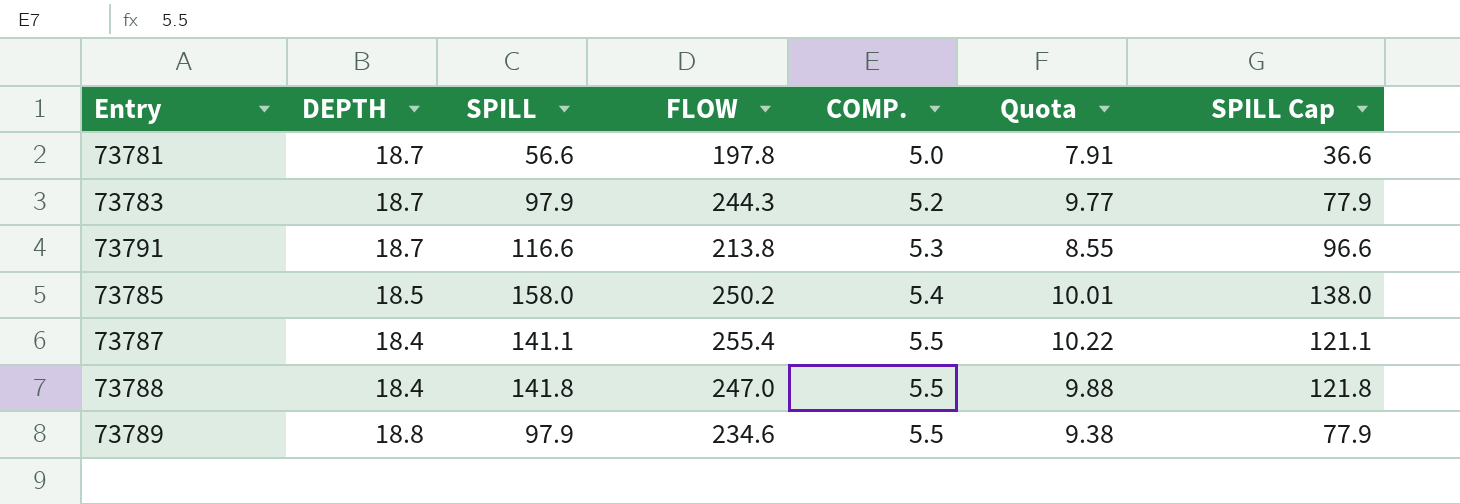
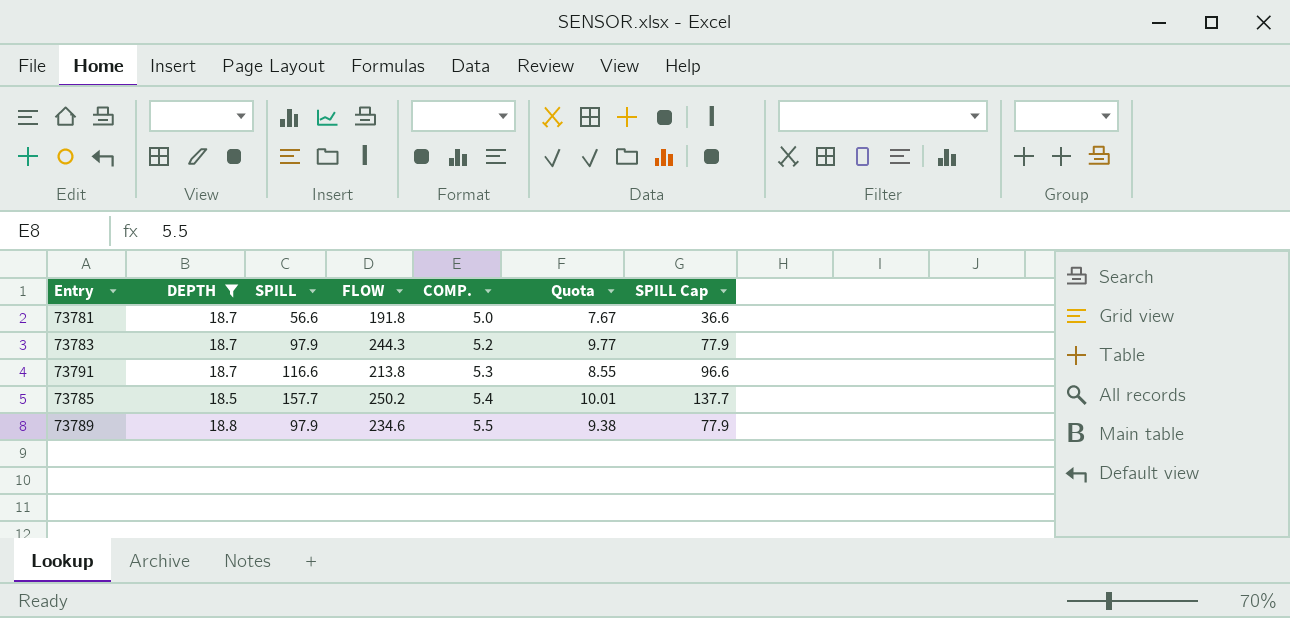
filter: none -> DEPTH != 18.4
73781 | FLOW: 197.8 -> 191.8
73781 | Quota: 7.91 -> 7.67
73785 | SPILL: 158.0 -> 157.7
73785 | SPILL Cap: 138.0 -> 137.7

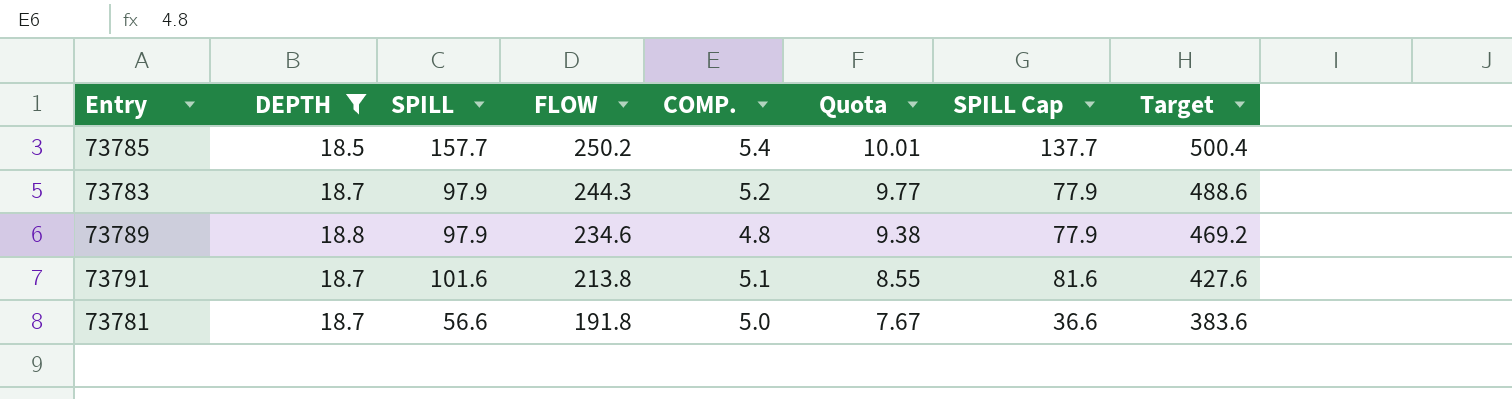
row order: COMP. ascending -> FLOW descending
column Target | formula: none -> [FLOW] * 2
73789 | COMP.: 5.5 -> 4.8
73791 | SPILL: 116.6 -> 101.6
73791 | COMP.: 5.3 -> 5.1
73791 | SPILL Cap: 96.6 -> 81.6

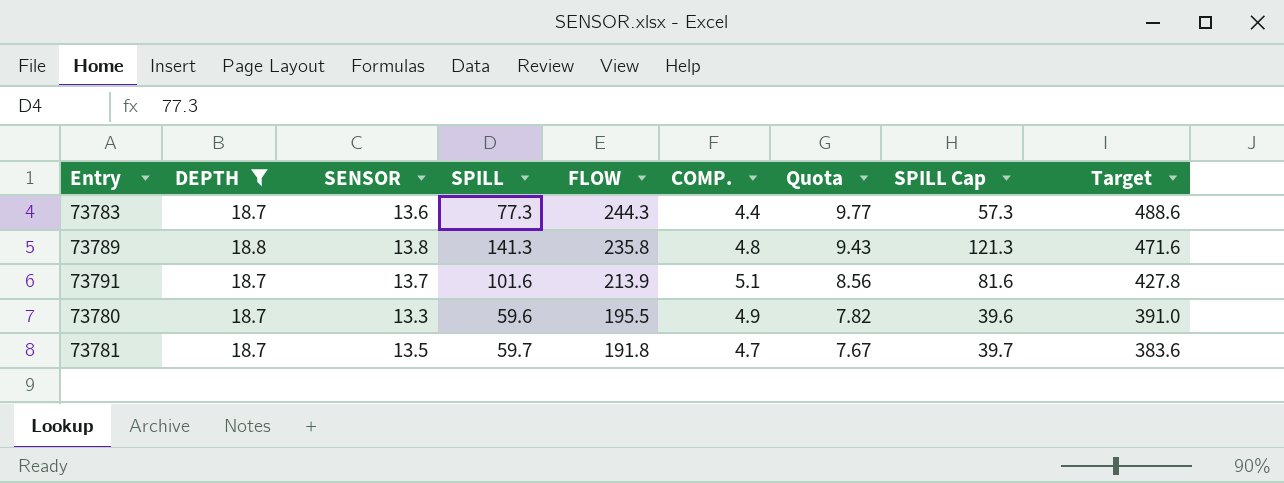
column SENSOR | position: none -> 3
row 73785: 18.5 | 157.7 | 250.2 | 5.4 | 10.01 | 137.7 | 500.4 -> none
73783 | SPILL: 97.9 -> 77.3
73783 | COMP.: 5.2 -> 4.4
73783 | SPILL Cap: 77.9 -> 57.3
73789 | SPILL: 97.9 -> 141.3
73789 | FLOW: 234.6 -> 235.8
73789 | Quota: 9.38 -> 9.43
73789 | SPILL Cap: 77.9 -> 121.3
73789 | Target: 469.2 -> 471.6
73791 | FLOW: 213.8 -> 213.9
73791 | Quota: 8.55 -> 8.56
73791 | Target: 427.6 -> 427.8
row 73780: none -> 18.7 | 13.3 | 59.6 | 195.5 | 4.9 | 7.82 | 39.6 | 391.0
73781 | SPILL: 56.6 -> 59.7
73781 | COMP.: 5.0 -> 4.7
73781 | SPILL Cap: 36.6 -> 39.7

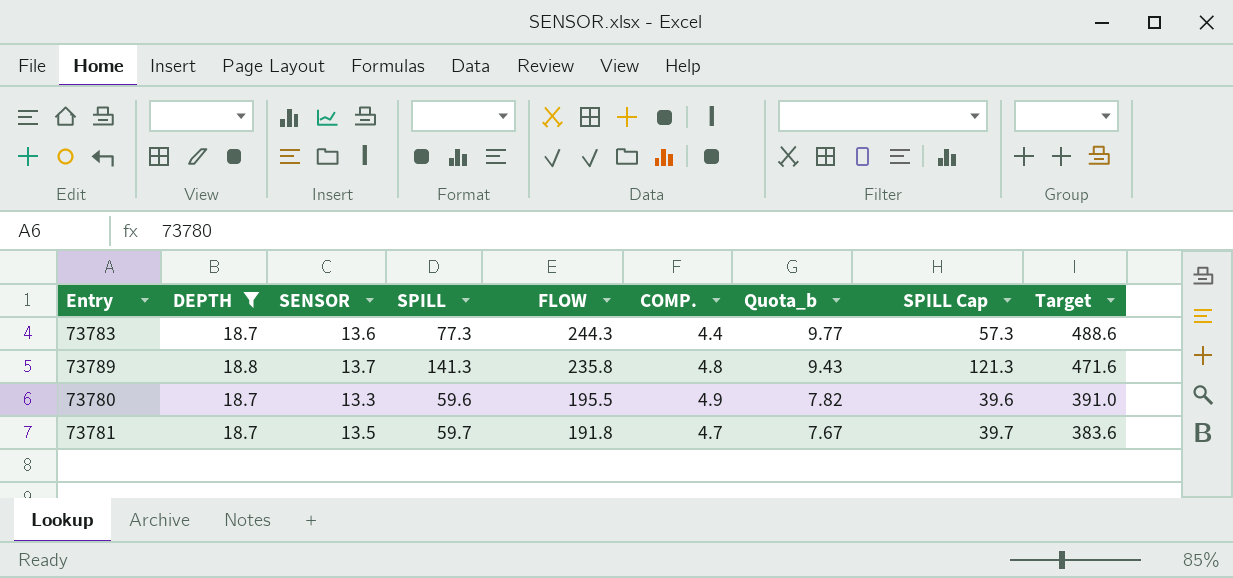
column name: Quota -> Quota_b
row 73791: 18.7 | 13.7 | 101.6 | 213.9 | 5.1 | 8.56 | 81.6 | 427.8 -> none
73789 | SENSOR: 13.8 -> 13.7

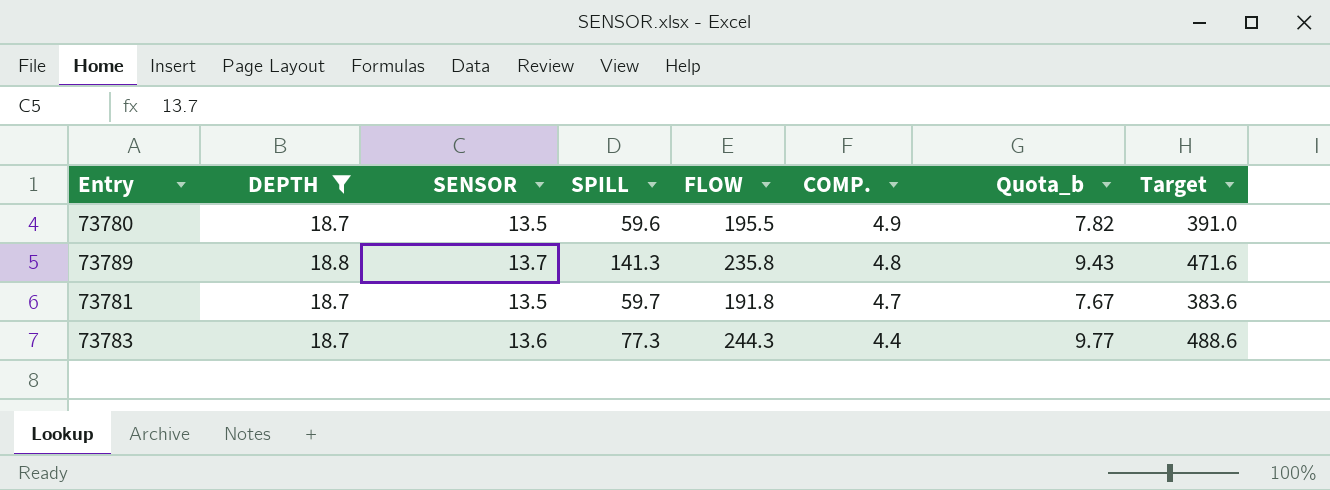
row order: FLOW descending -> COMP. descending
column SPILL Cap | formula: [SPILL] - 20 -> none
73780 | SENSOR: 13.3 -> 13.5

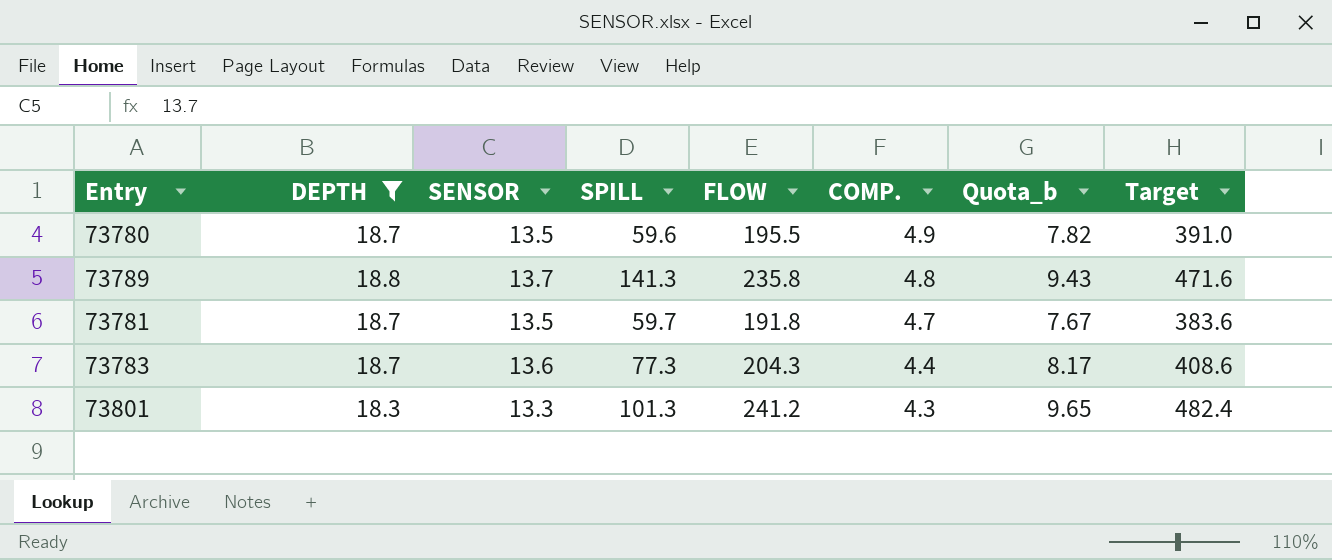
73783 | FLOW: 244.3 -> 204.3
73783 | Quota_b: 9.77 -> 8.17
73783 | Target: 488.6 -> 408.6
row 73801: none -> 18.3 | 13.3 | 101.3 | 241.2 | 4.3 | 9.65 | 482.4

